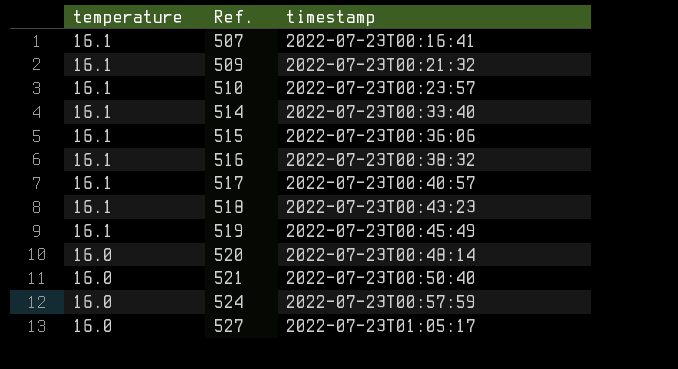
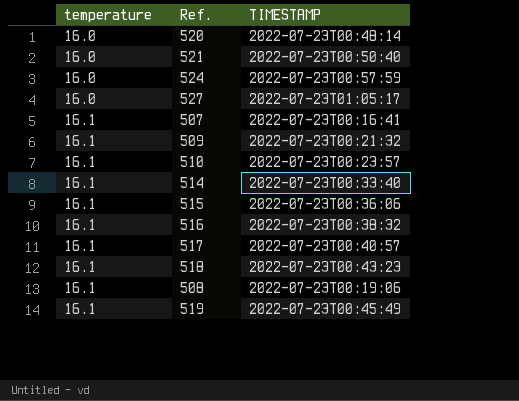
row order: temperature descending -> temperature ascending
column name: timestamp -> TIMESTAMP
row 508: none -> 16.1 | 2022-07-23T00:19:06

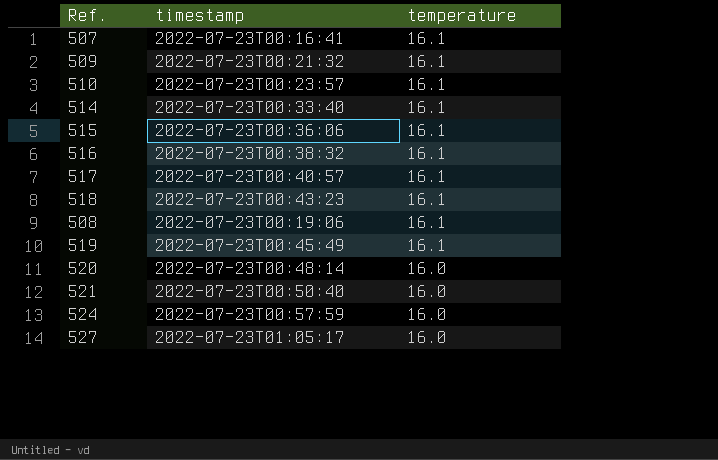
row order: temperature ascending -> temperature descending
column name: TIMESTAMP -> timestamp
column temperature | position: 1 -> 3

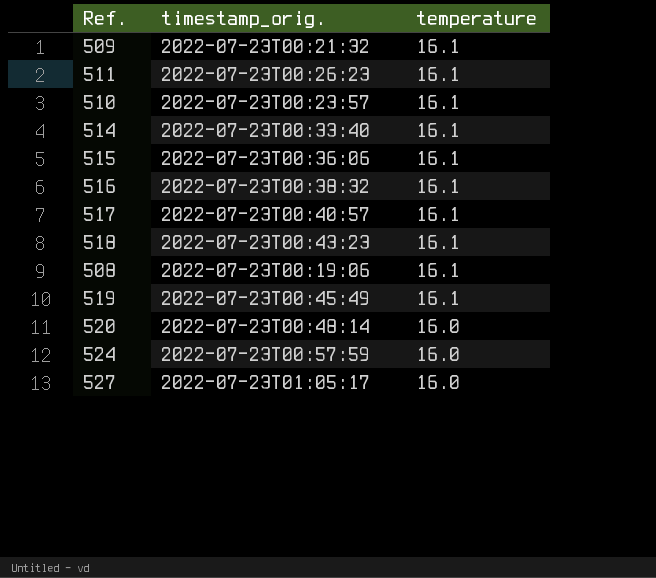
column name: timestamp -> timestamp_orig.
row 507: 2022-07-23T00:16:41 | 16.1 -> none
row 521: 2022-07-23T00:50:40 | 16.0 -> none
row 511: none -> 2022-07-23T00:26:23 | 16.1

